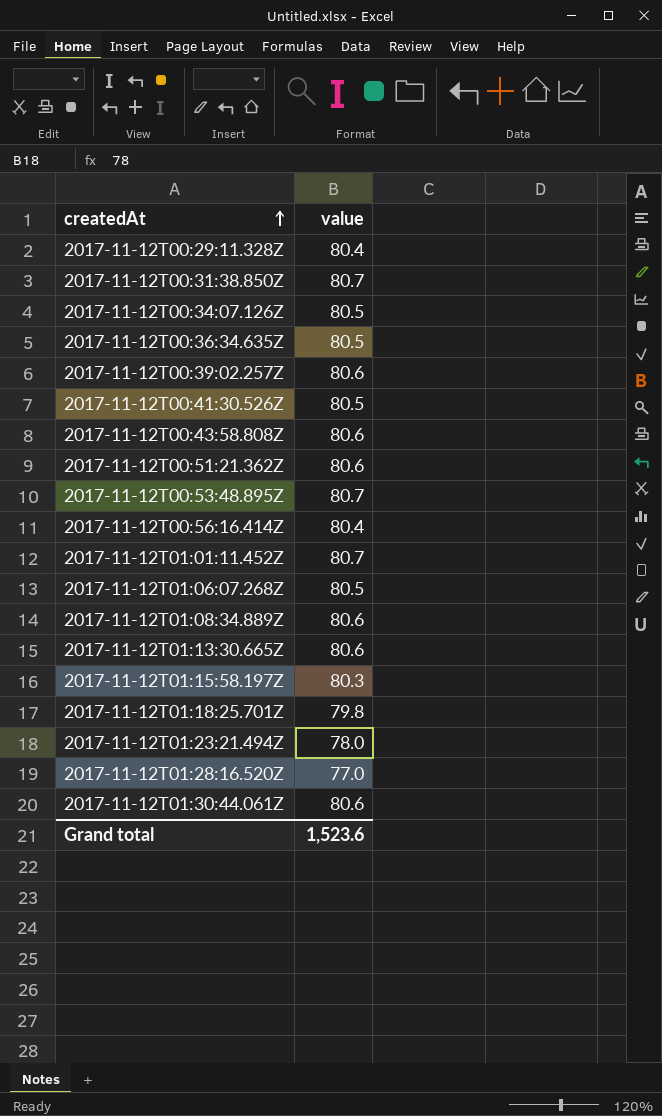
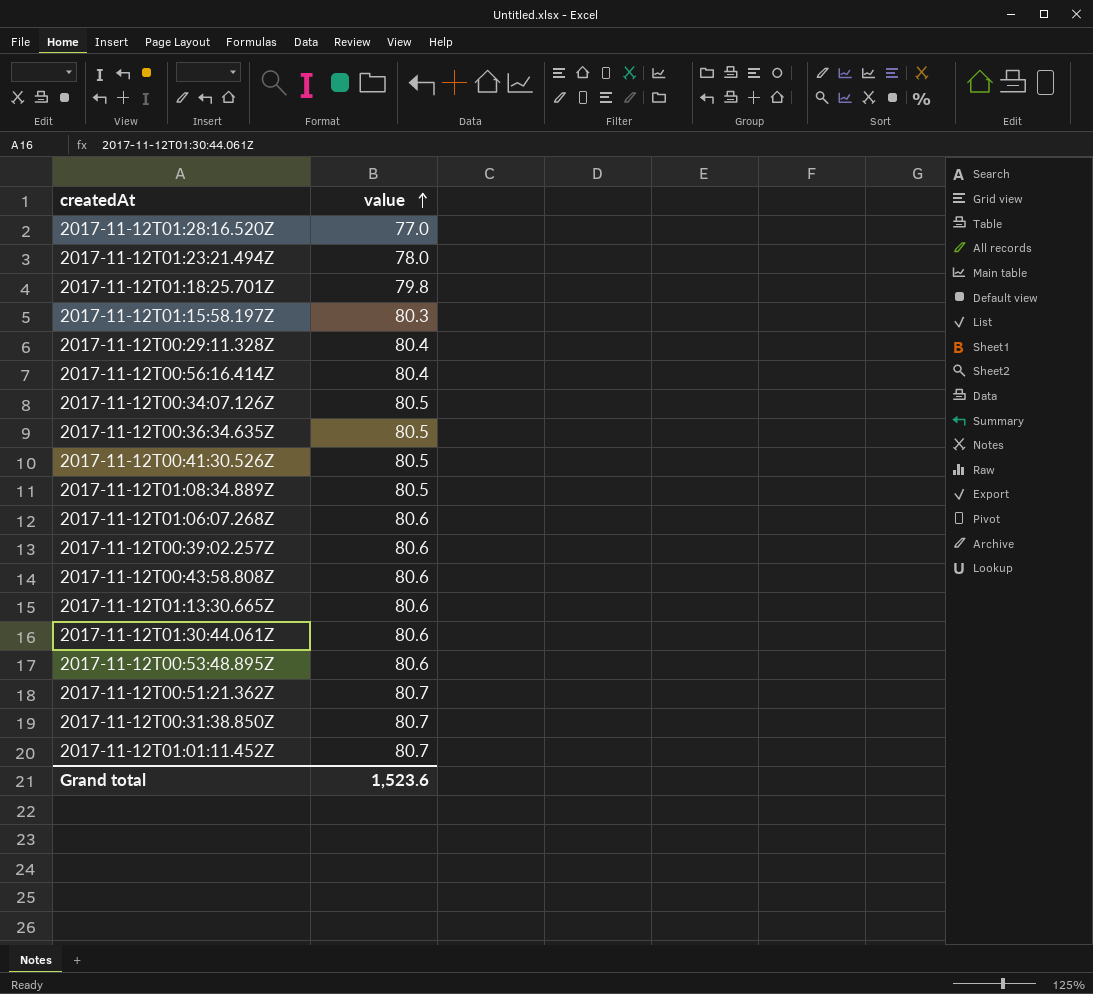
row order: createdAt ascending -> value ascending
2017-11-12T01:08:34.889Z | value: 80.6 -> 80.5
2017-11-12T01:06:07.268Z | value: 80.5 -> 80.6
2017-11-12T00:53:48.895Z | value: 80.7 -> 80.6
2017-11-12T00:51:21.362Z | value: 80.6 -> 80.7

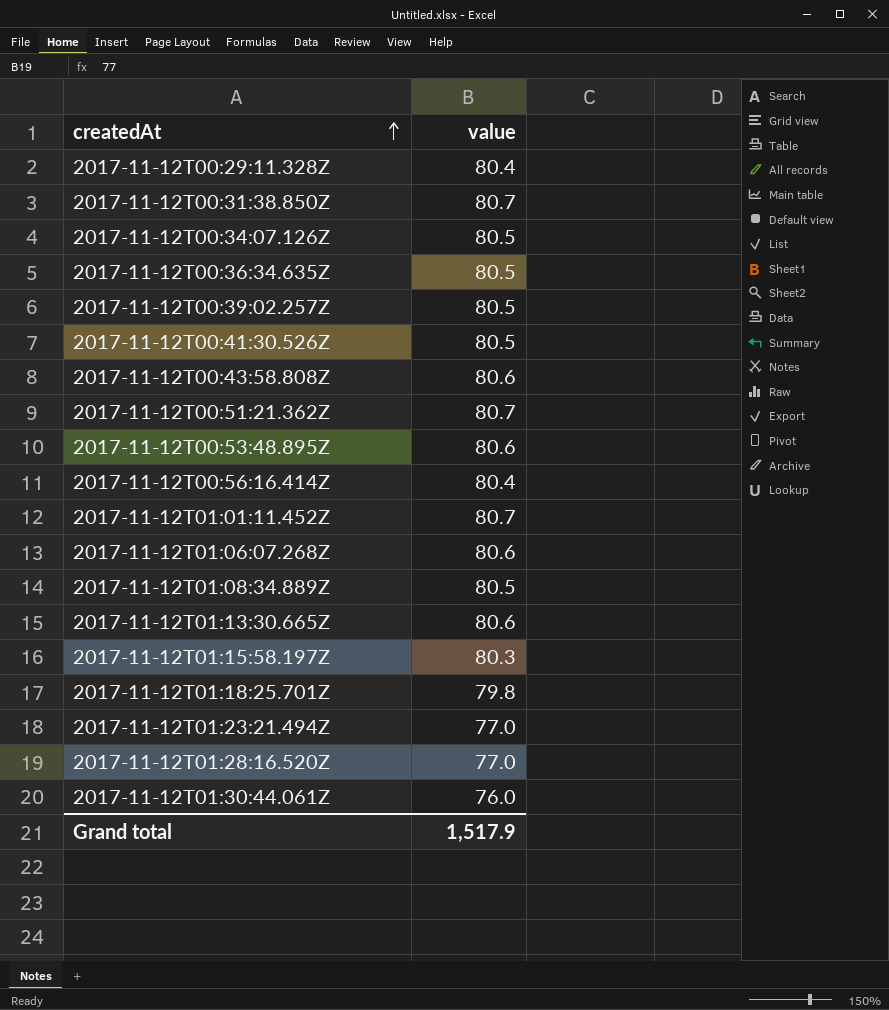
row order: value ascending -> createdAt ascending
2017-11-12T00:39:02.257Z | value: 80.6 -> 80.5
2017-11-12T01:23:21.494Z | value: 78.0 -> 77.0
2017-11-12T01:30:44.061Z | value: 80.6 -> 76.0
Grand total | value: 1,523.6 -> 1,517.9

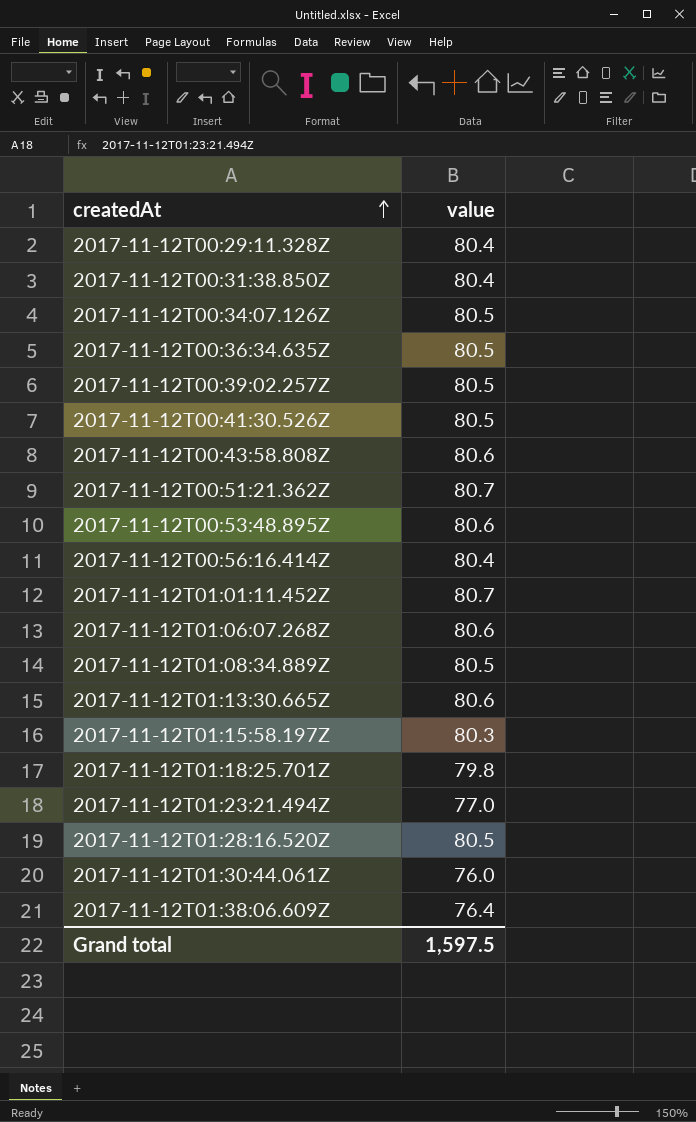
2017-11-12T00:31:38.850Z | value: 80.7 -> 80.4
2017-11-12T01:28:16.520Z | value: 77.0 -> 80.5
row 2017-11-12T01:38:06.609Z: none -> 76.4
Grand total | value: 1,517.9 -> 1,597.5

